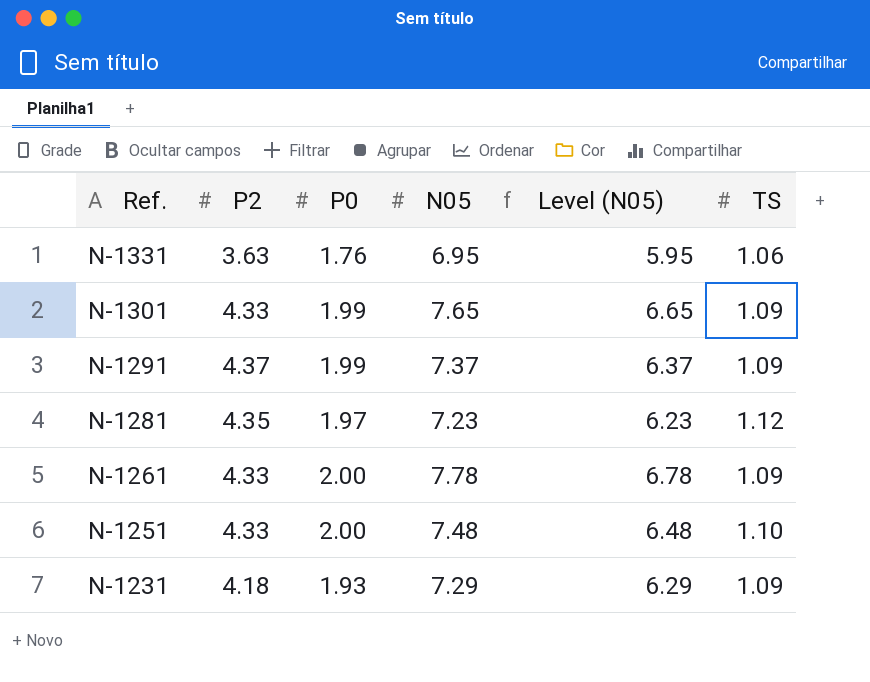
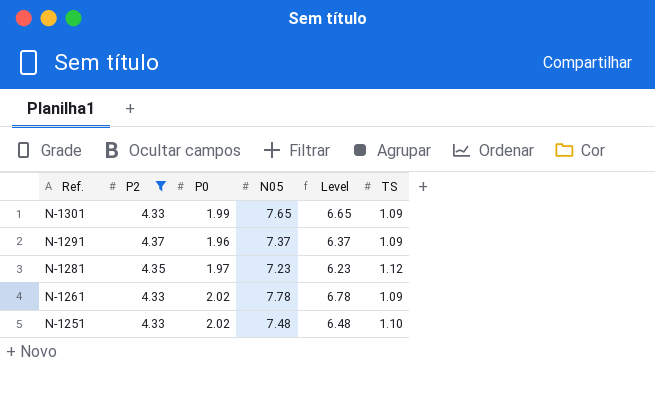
filter: none -> P2 >= 4.33
column name: Level (N05) -> Level
N-1291 | P0: 1.99 -> 1.96
N-1261 | P0: 2.00 -> 2.02
N-1251 | P0: 2.00 -> 2.02

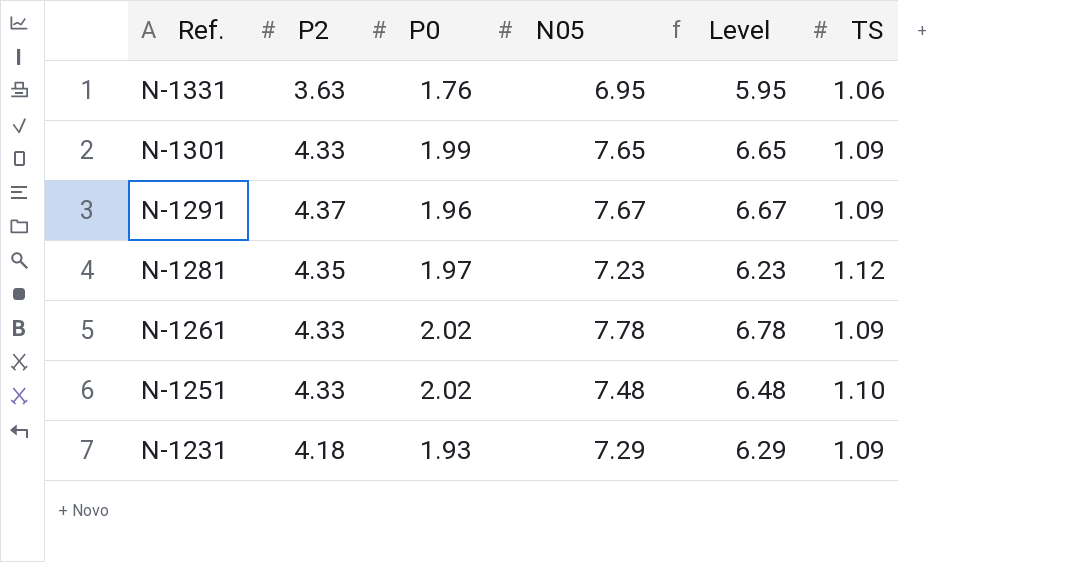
filter: P2 >= 4.33 -> none
N-1291 | N05: 7.37 -> 7.67
N-1291 | Level: 6.37 -> 6.67

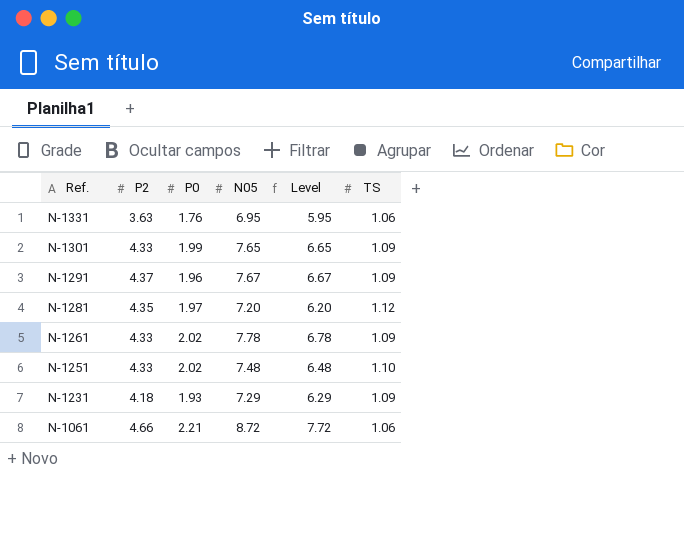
N-1281 | N05: 7.23 -> 7.20
N-1281 | Level: 6.23 -> 6.20
row N-1061: none -> 4.66 | 2.21 | 8.72 | 7.72 | 1.06

